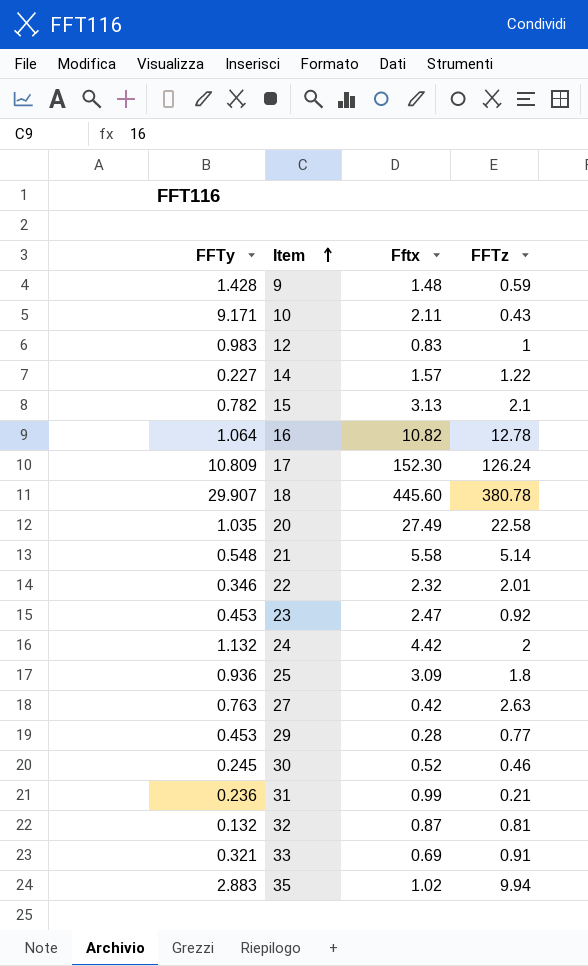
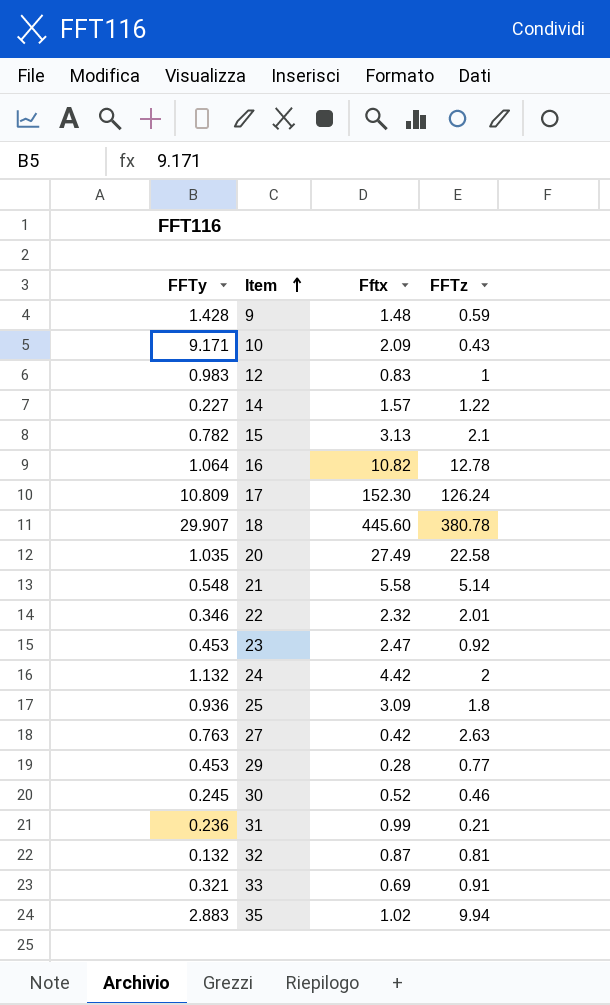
10 | Fftx: 2.11 -> 2.09

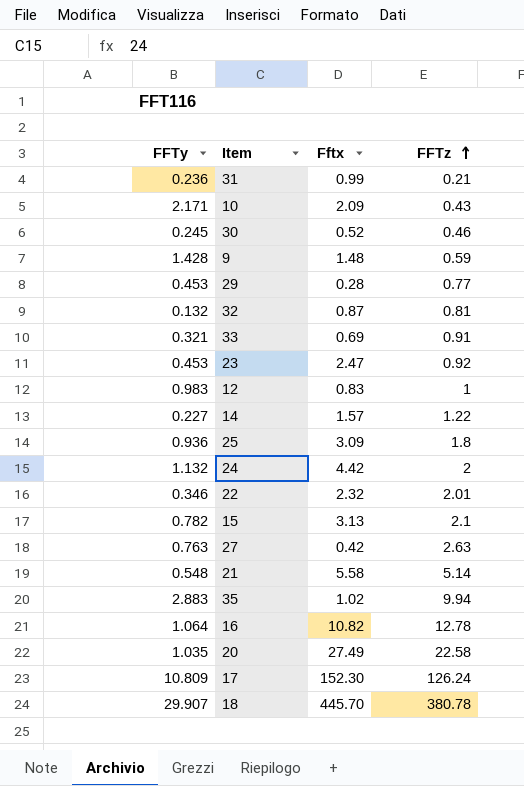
row order: Item ascending -> FFTz ascending
10 | FFTy: 9.171 -> 2.171
18 | Fftx: 445.60 -> 445.70

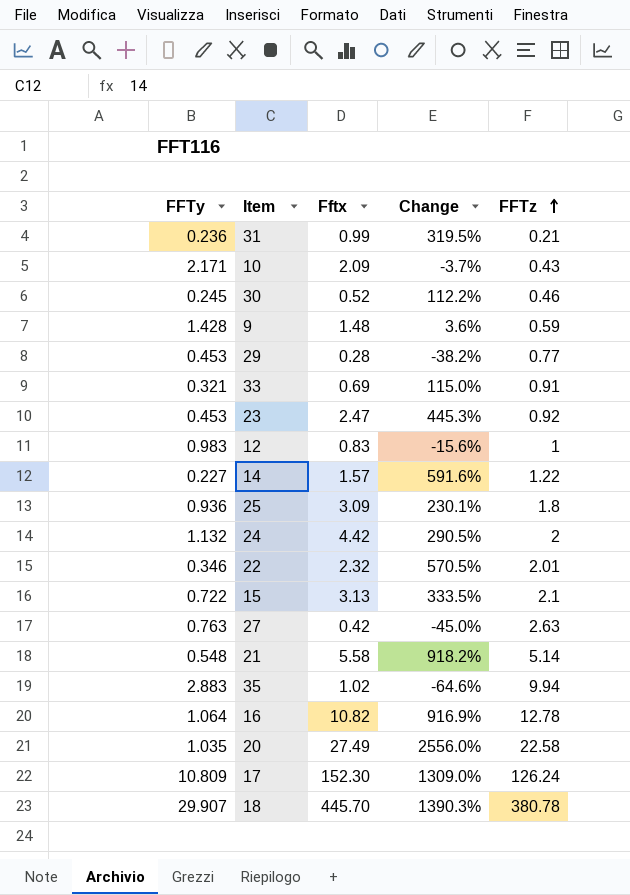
column Change | formula: none -> ([Fftx] - [FFTy]) / [FFTy]
row 32: 0.132 | 0.87 | 0.81 -> none
15 | FFTy: 0.782 -> 0.722

